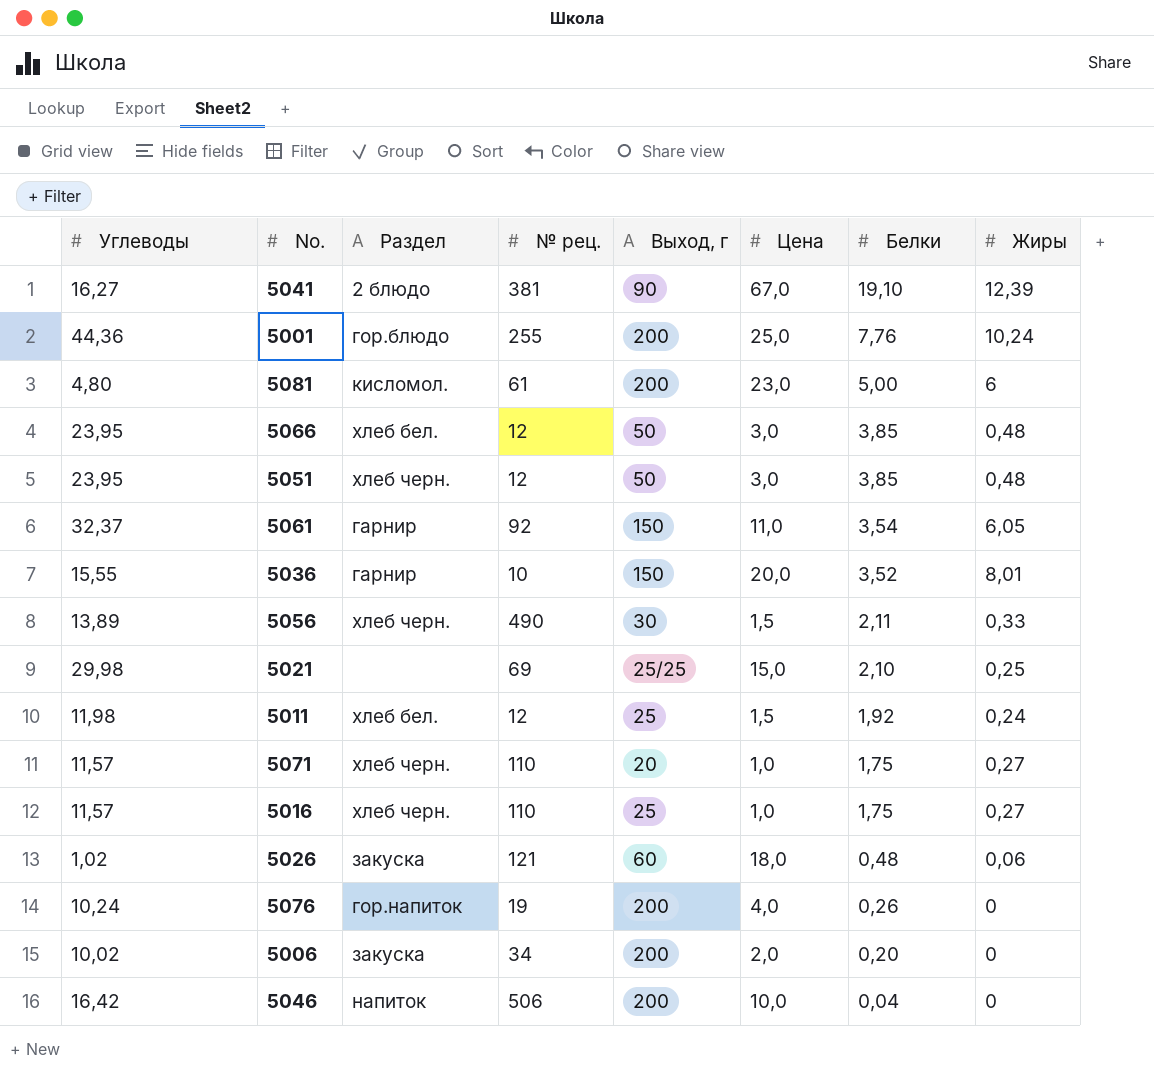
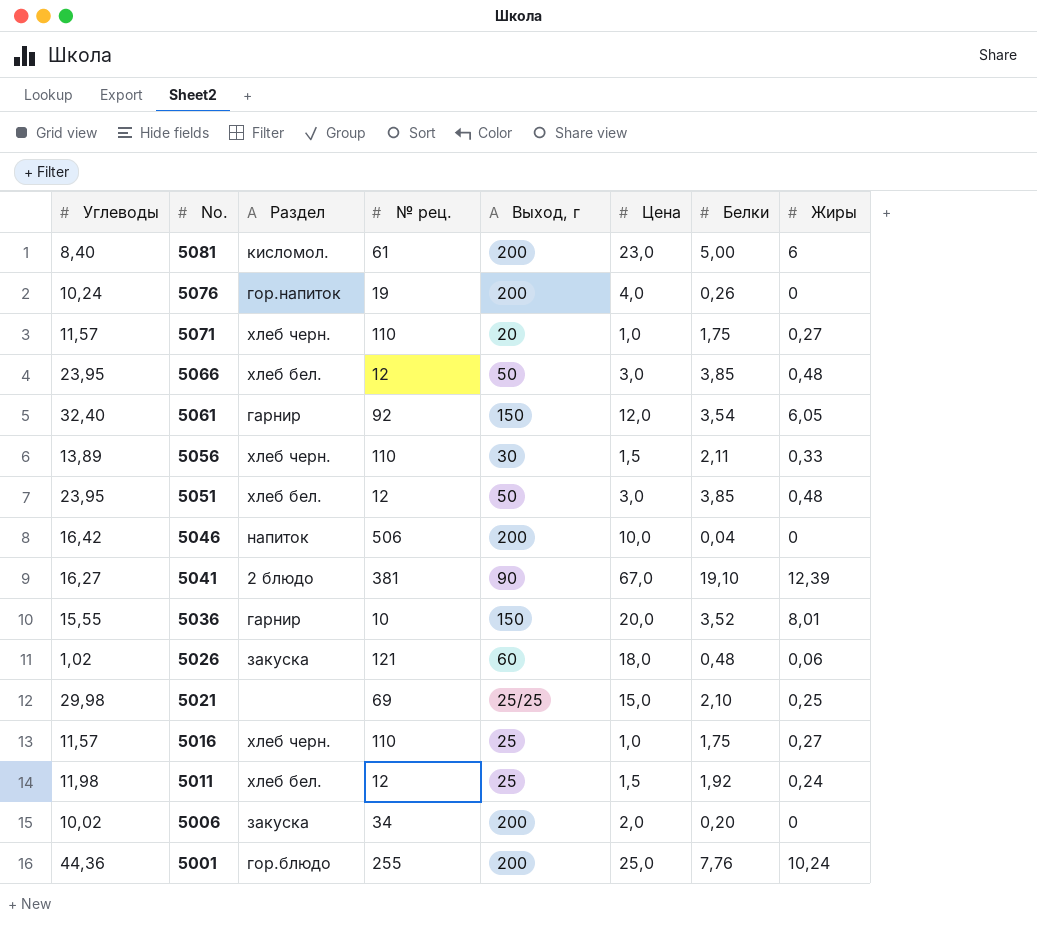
row order: Белки descending -> No. descending
5081 | Углеводы: 4,80 -> 8,40
5061 | Углеводы: 32,37 -> 32,40
5061 | Цена: 11,0 -> 12,0
5056 | № рец.: 490 -> 110
5051 | Раздел: хлеб черн. -> хлеб бел.

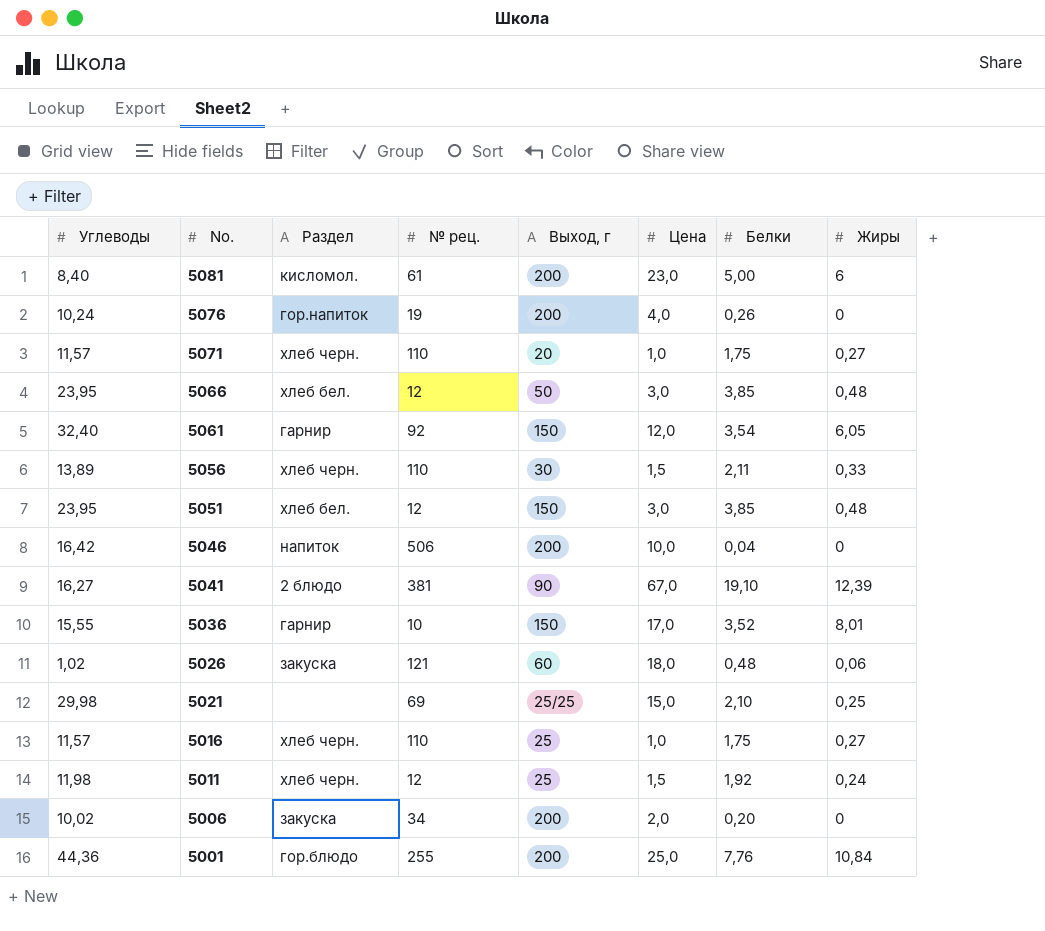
5051 | Выход, г: 50 -> 150
5036 | Цена: 20,0 -> 17,0
5011 | Раздел: хлеб бел. -> хлеб черн.
5001 | Жиры: 10,24 -> 10,84

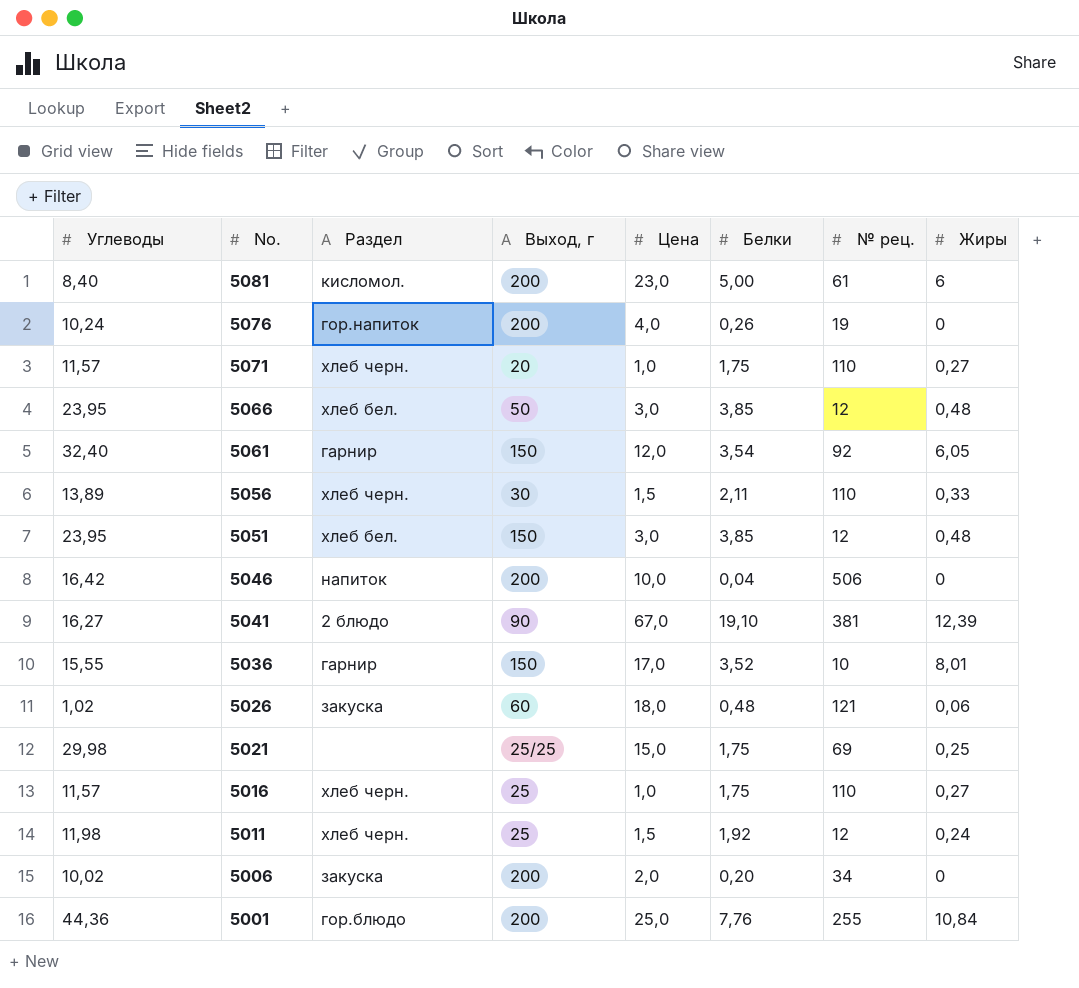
column № рец. | position: 4 -> 7
5021 | Белки: 2,10 -> 1,75

